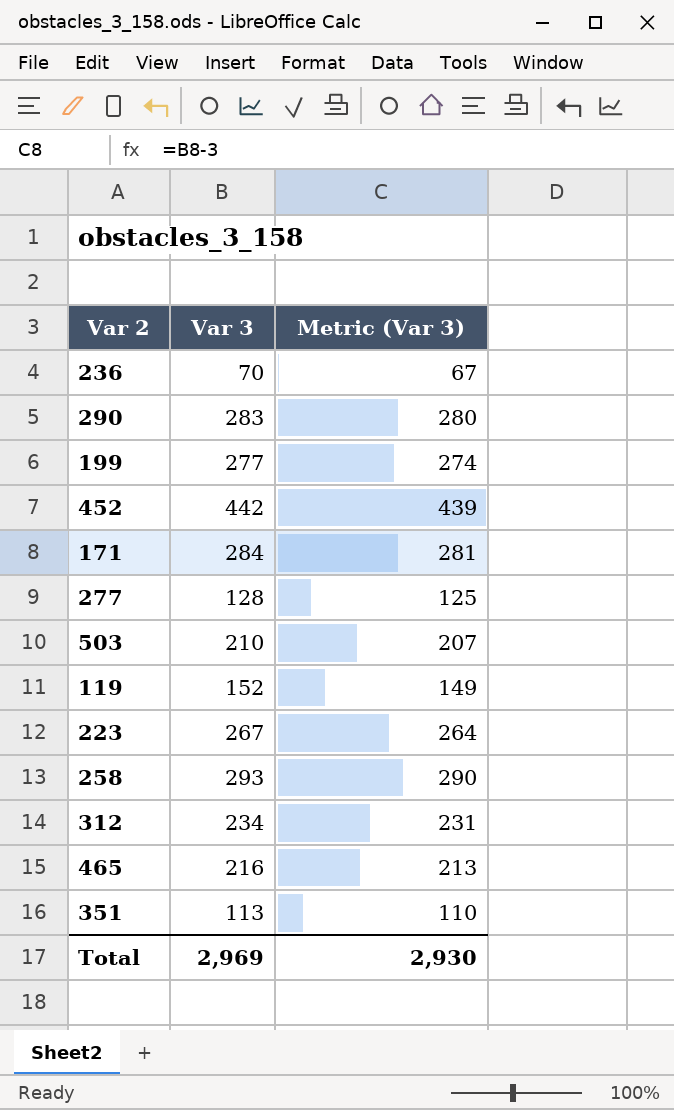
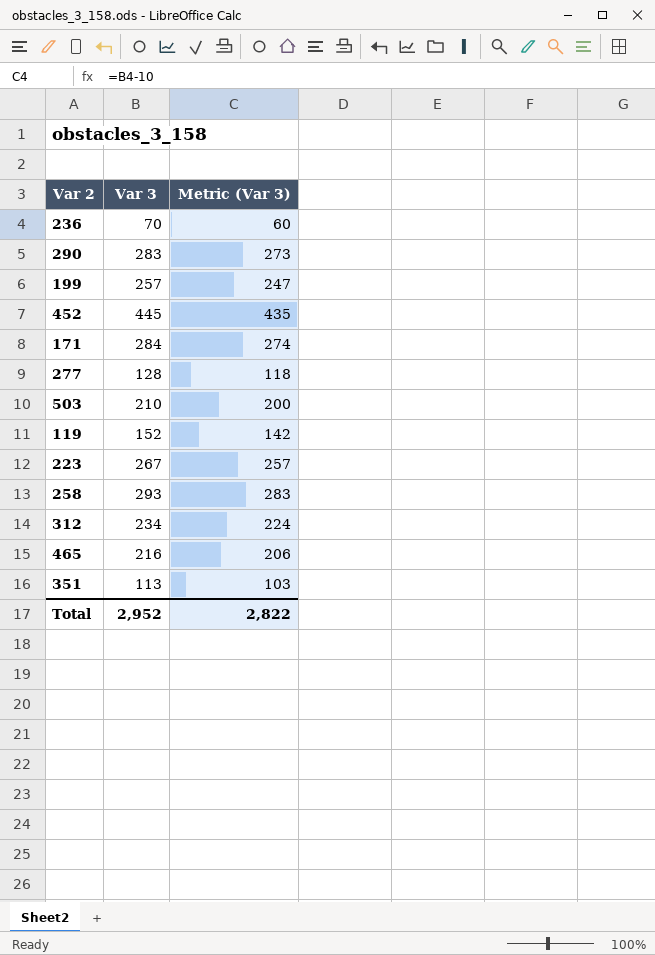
column Metric (Var 3) | formula: [Var 3] - 3 -> [Var 3] - 10
199 | Var 3: 277 -> 257
452 | Var 3: 442 -> 445
Total | Var 3: 2,969 -> 2,952
Total | Metric (Var 3): 2,930 -> 2,822

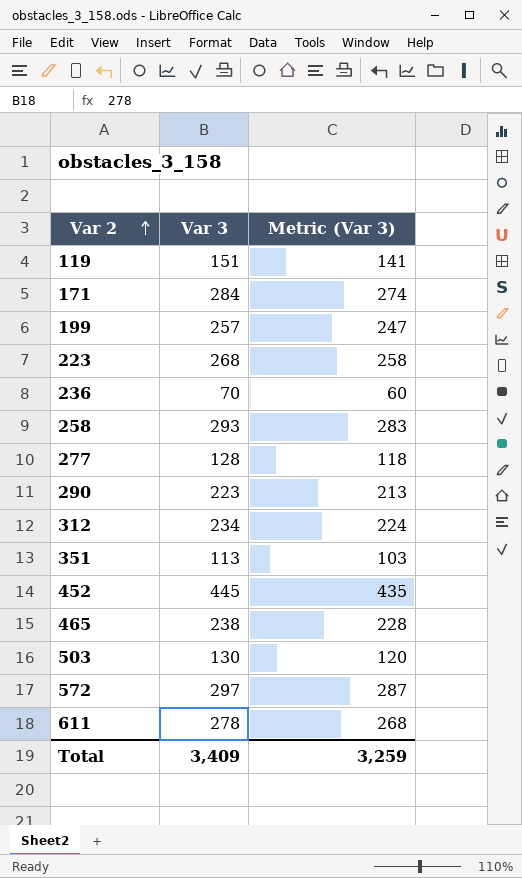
row order: none -> Var 2 ascending
119 | Var 3: 152 -> 151
119 | Metric (Var 3): 142 -> 141
223 | Var 3: 267 -> 268
223 | Metric (Var 3): 257 -> 258
290 | Var 3: 283 -> 223
290 | Metric (Var 3): 273 -> 213
465 | Var 3: 216 -> 238
465 | Metric (Var 3): 206 -> 228
503 | Var 3: 210 -> 130
503 | Metric (Var 3): 200 -> 120
row 572: none -> 297 | 287
row 611: none -> 278 | 268
Total | Var 3: 2,952 -> 3,409
Total | Metric (Var 3): 2,822 -> 3,259

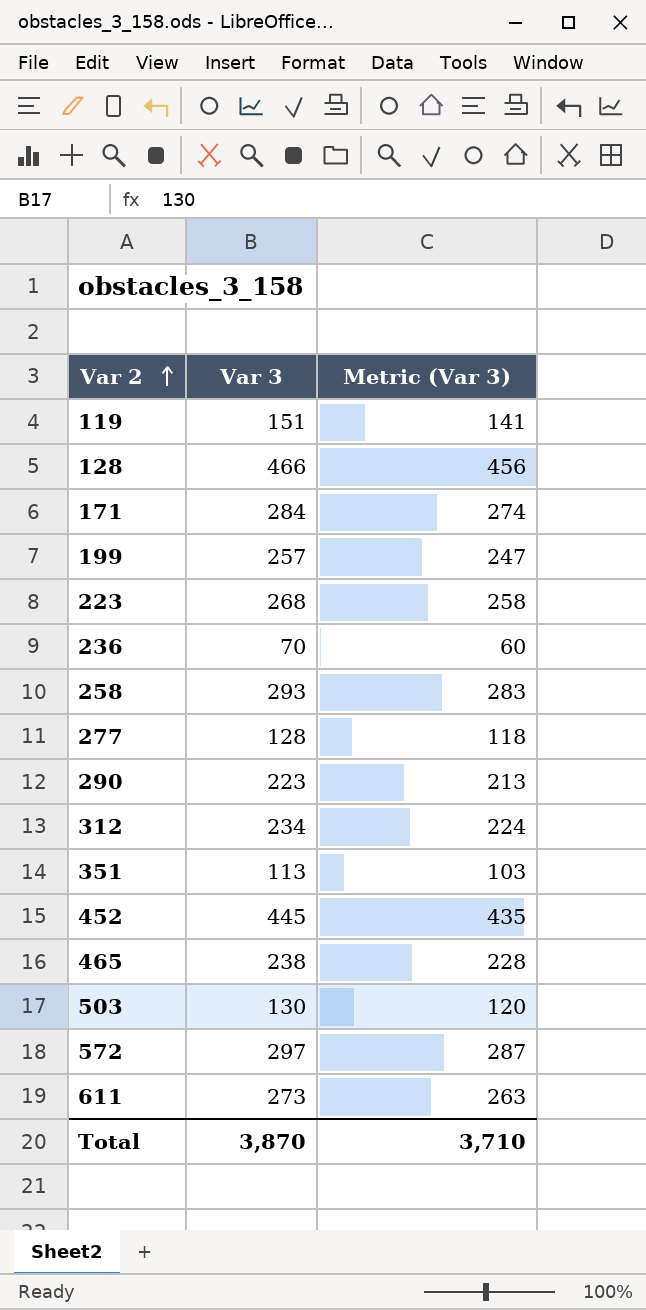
row 128: none -> 466 | 456
611 | Var 3: 278 -> 273
611 | Metric (Var 3): 268 -> 263
Total | Var 3: 3,409 -> 3,870
Total | Metric (Var 3): 3,259 -> 3,710

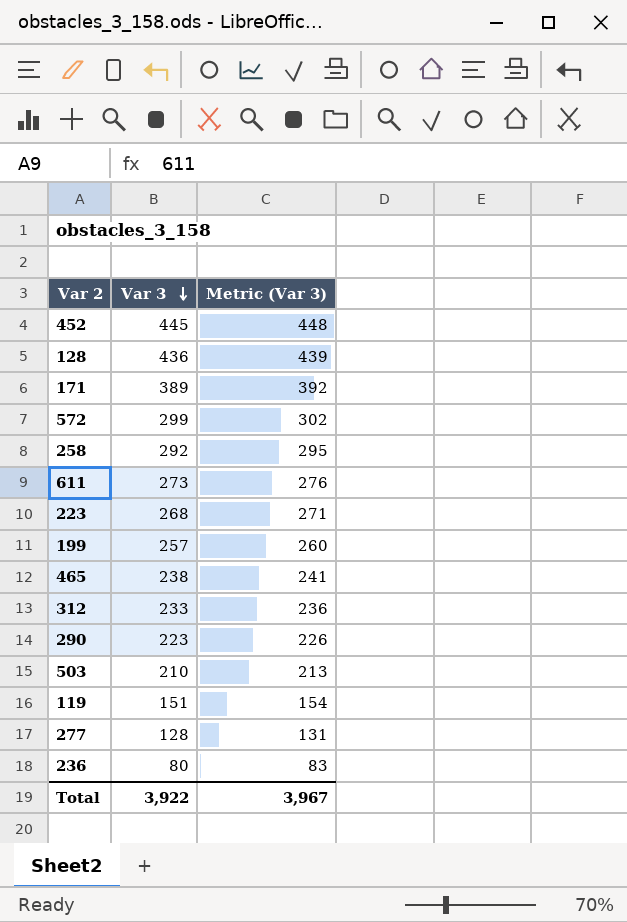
row order: Var 2 ascending -> Var 3 descending
column Metric (Var 3) | formula: [Var 3] - 10 -> [Var 3] + 3
row 351: 113 | 103 -> none
128 | Var 3: 466 -> 436
171 | Var 3: 284 -> 389
572 | Var 3: 297 -> 299
258 | Var 3: 293 -> 292
312 | Var 3: 234 -> 233
503 | Var 3: 130 -> 210
236 | Var 3: 70 -> 80
Total | Var 3: 3,870 -> 3,922
Total | Metric (Var 3): 3,710 -> 3,967

